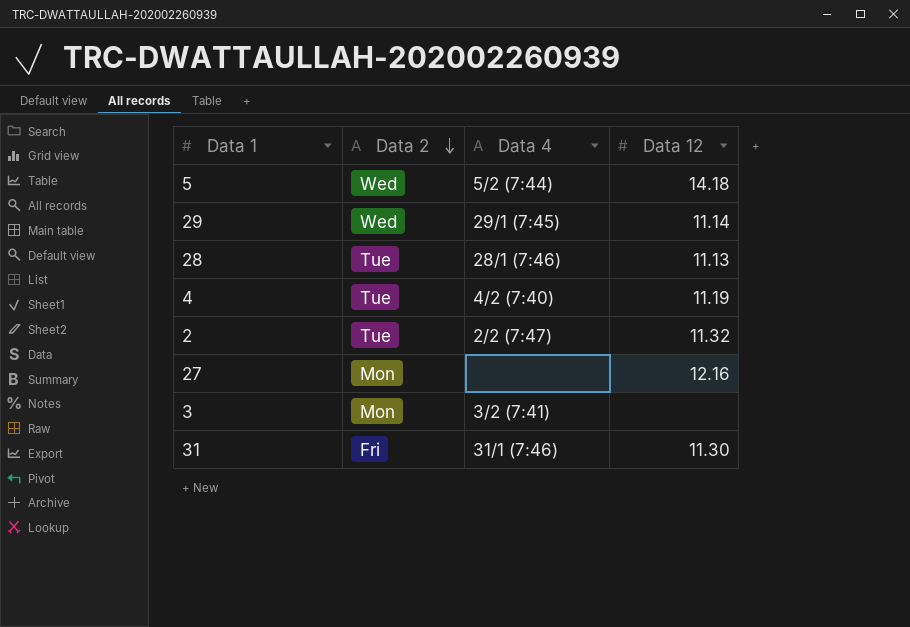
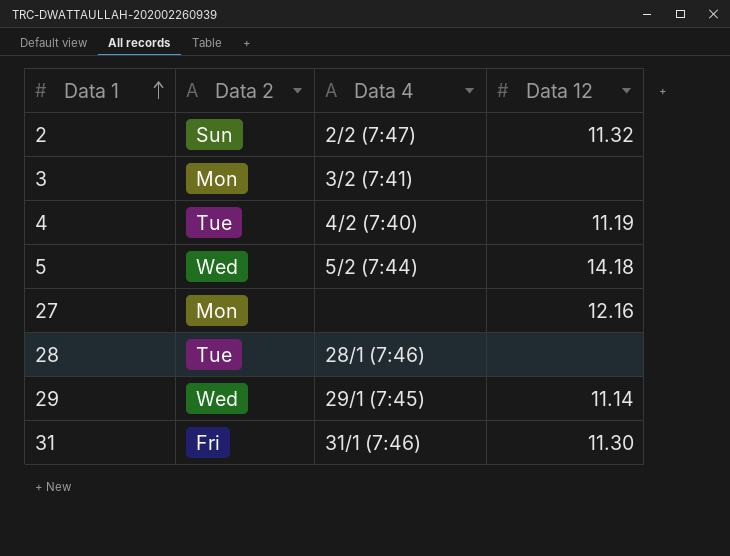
row order: Data 2 descending -> Data 1 ascending
2 | Data 2: Tue -> Sun
28 | Data 12: 11.13 -> none

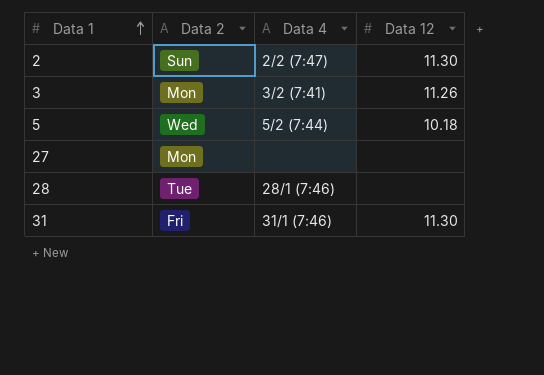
row 4: Tue | 4/2 (7:40) | 11.19 -> none
row 29: Wed | 29/1 (7:45) | 11.14 -> none
2 | Data 12: 11.32 -> 11.30
3 | Data 12: none -> 11.26
5 | Data 12: 14.18 -> 10.18
27 | Data 12: 12.16 -> none

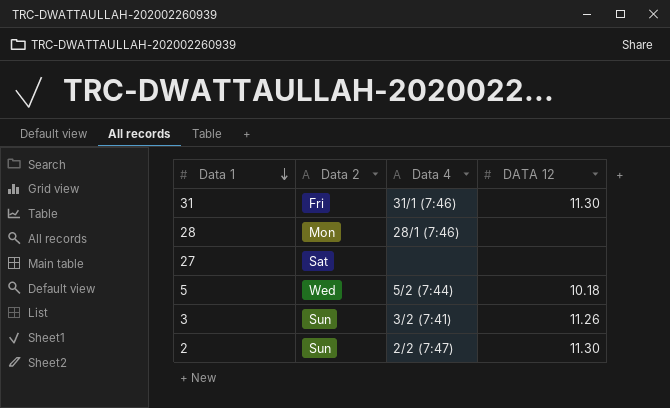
row order: Data 1 ascending -> Data 1 descending
column name: Data 12 -> DATA 12
28 | Data 2: Tue -> Mon
27 | Data 2: Mon -> Sat
3 | Data 2: Mon -> Sun

